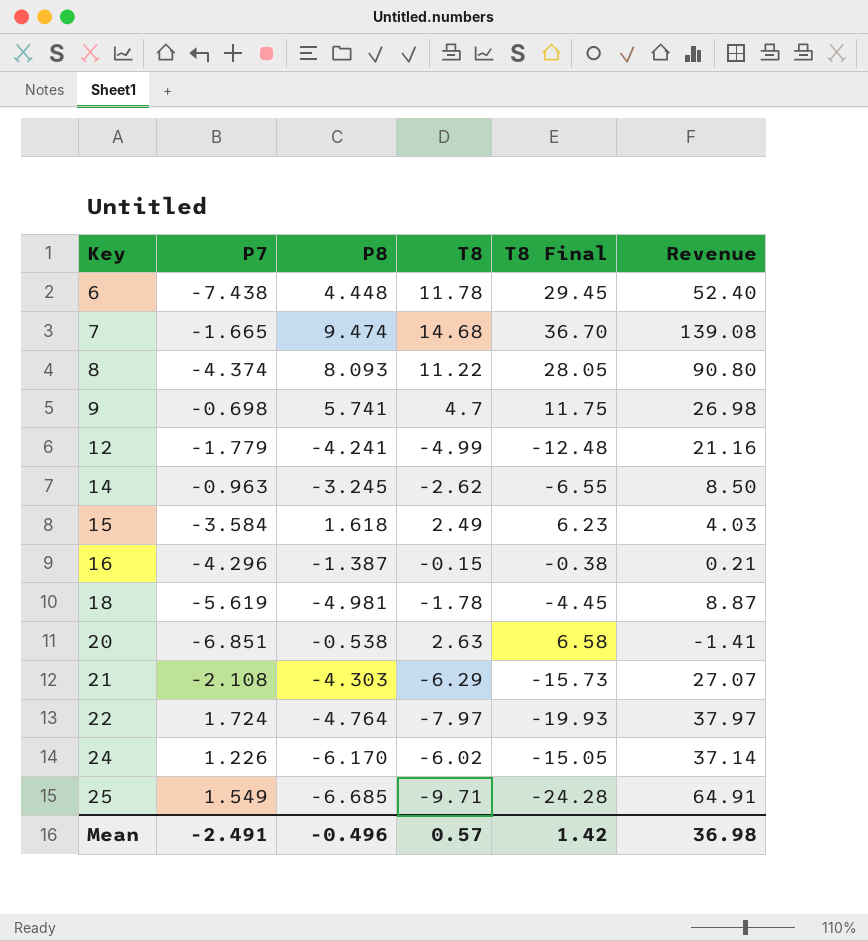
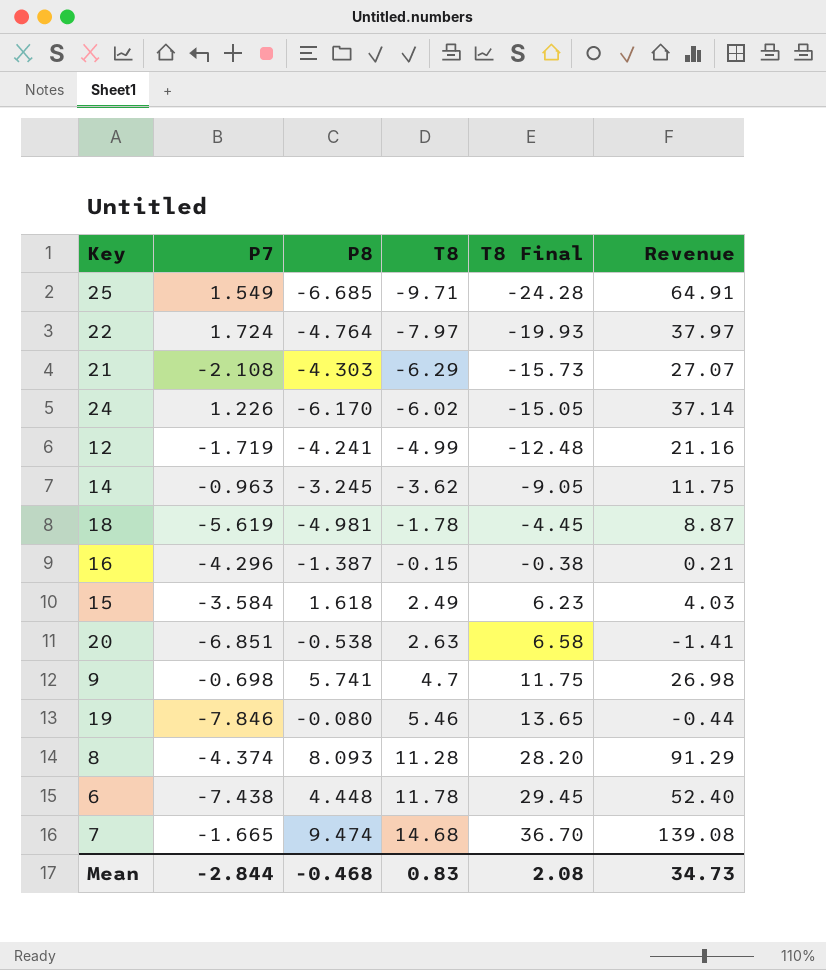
row order: Key ascending -> T8 ascending
12 | P7: -1.779 -> -1.719
14 | T8: -2.62 -> -3.62
14 | T8 Final: -6.55 -> -9.05
14 | Revenue: 8.50 -> 11.75
row 19: none -> -7.846 | -0.080 | 5.46 | 13.65 | -0.44
8 | T8: 11.22 -> 11.28
8 | T8 Final: 28.05 -> 28.20
8 | Revenue: 90.80 -> 91.29
Mean | P7: -2.491 -> -2.844
Mean | P8: -0.496 -> -0.468
Mean | T8: 0.57 -> 0.83
Mean | T8 Final: 1.42 -> 2.08
Mean | Revenue: 36.98 -> 34.73

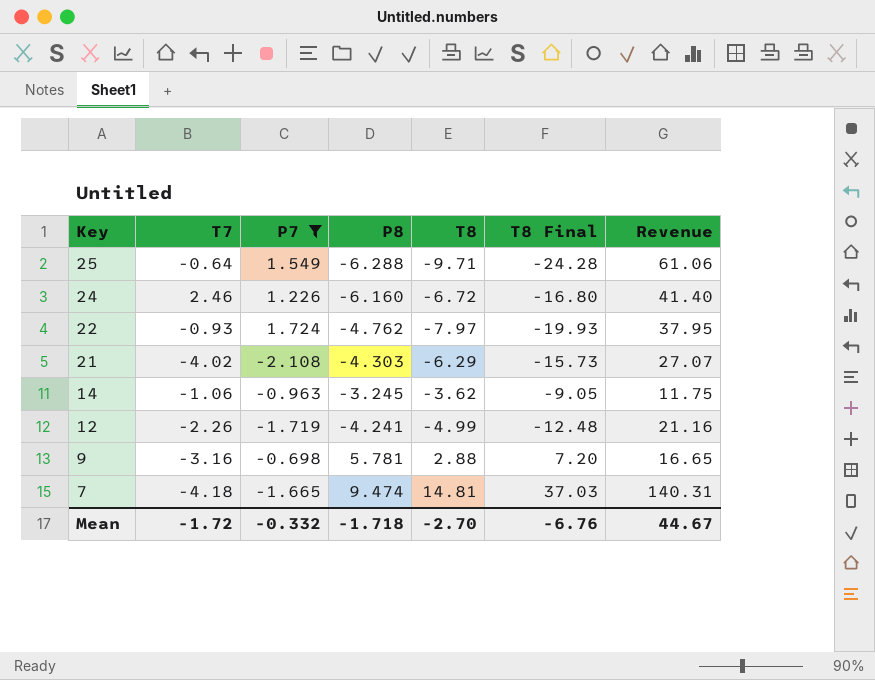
filter: none -> P7 >= -2.108
row order: T8 ascending -> Key descending
column T7 | position: none -> 2
25 | P8: -6.685 -> -6.288
25 | Revenue: 64.91 -> 61.06
24 | P8: -6.170 -> -6.160
24 | T8: -6.02 -> -6.72
24 | T8 Final: -15.05 -> -16.80
24 | Revenue: 37.14 -> 41.40
22 | P8: -4.764 -> -4.762
22 | Revenue: 37.97 -> 37.95
9 | P8: 5.741 -> 5.781
9 | T8: 4.7 -> 2.88
9 | T8 Final: 11.75 -> 7.20
9 | Revenue: 26.98 -> 16.65
7 | T8: 14.68 -> 14.81
7 | T8 Final: 36.70 -> 37.03
7 | Revenue: 139.08 -> 140.31
Mean | P7: -2.844 -> -0.332
Mean | P8: -0.468 -> -1.718
Mean | T8: 0.83 -> -2.70
Mean | T8 Final: 2.08 -> -6.76
Mean | Revenue: 34.73 -> 44.67

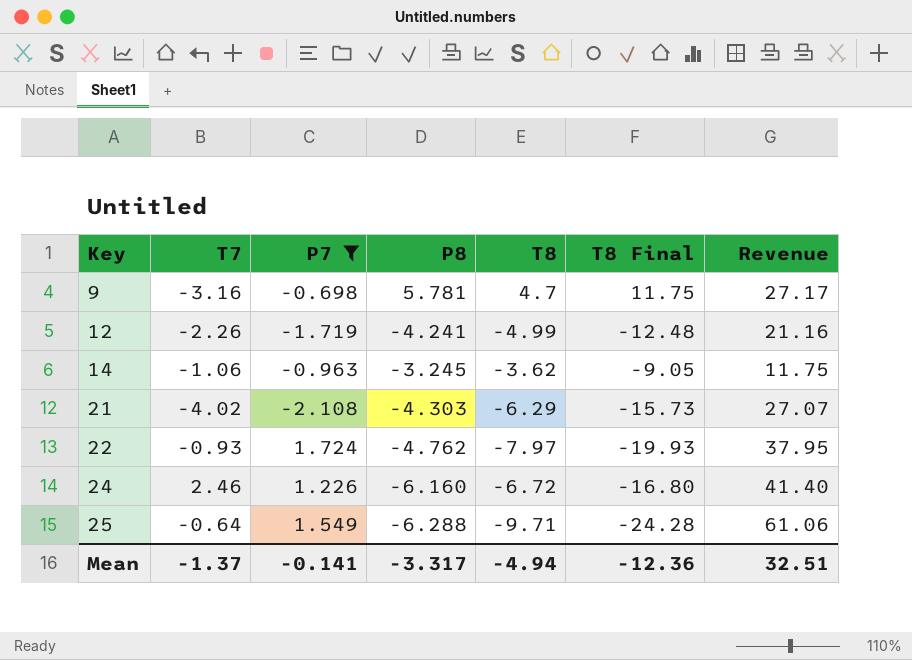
row order: Key descending -> Key ascending
row 7: -4.18 | -1.665 | 9.474 | 14.81 | 37.03 | 140.31 -> none
9 | T8: 2.88 -> 4.7
9 | T8 Final: 7.20 -> 11.75
9 | Revenue: 16.65 -> 27.17
Mean | T7: -1.72 -> -1.37
Mean | P7: -0.332 -> -0.141
Mean | P8: -1.718 -> -3.317
Mean | T8: -2.70 -> -4.94
Mean | T8 Final: -6.76 -> -12.36
Mean | Revenue: 44.67 -> 32.51

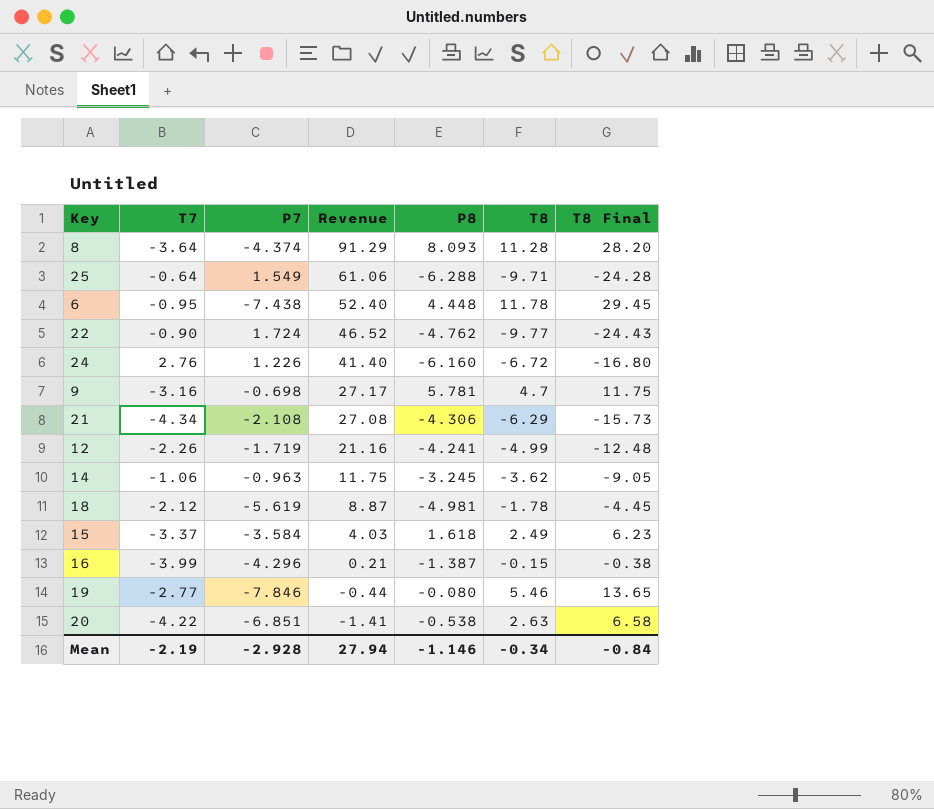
filter: P7 >= -2.108 -> none
row order: Key ascending -> Revenue descending
column Revenue | position: 7 -> 4
22 | T7: -0.93 -> -0.90
22 | Revenue: 37.95 -> 46.52
22 | T8: -7.97 -> -9.77
22 | T8 Final: -19.93 -> -24.43
24 | T7: 2.46 -> 2.76
21 | T7: -4.02 -> -4.34
21 | Revenue: 27.07 -> 27.08
21 | P8: -4.303 -> -4.306
Mean | T7: -1.37 -> -2.19
Mean | P7: -0.141 -> -2.928
Mean | Revenue: 32.51 -> 27.94
Mean | P8: -3.317 -> -1.146
Mean | T8: -4.94 -> -0.34
Mean | T8 Final: -12.36 -> -0.84

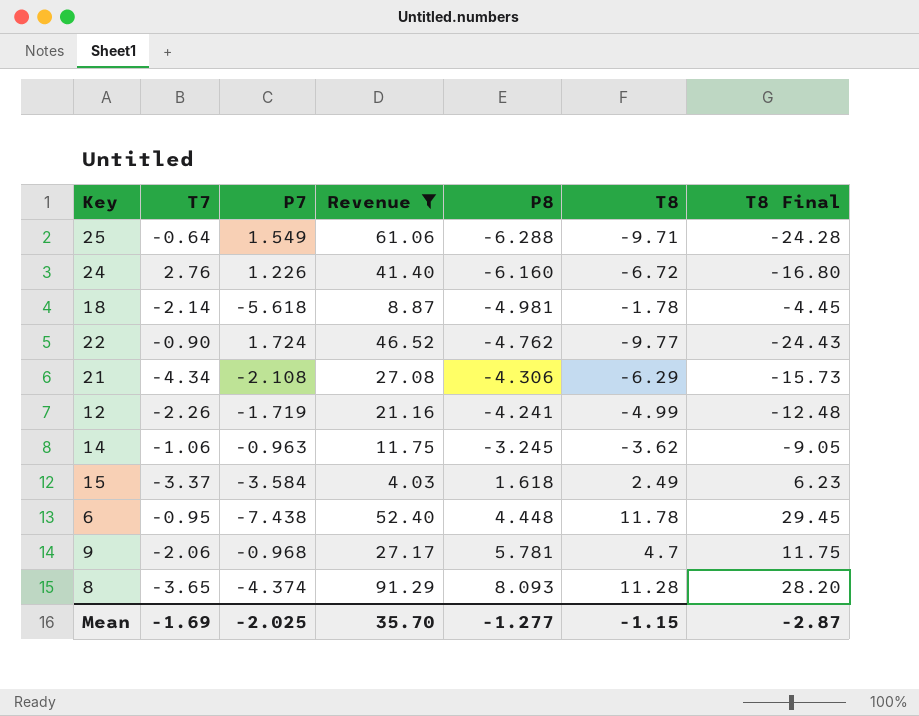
filter: none -> Revenue >= 4.03
row order: Revenue descending -> P8 ascending
18 | T7: -2.12 -> -2.14
18 | P7: -5.619 -> -5.618
9 | T7: -3.16 -> -2.06
9 | P7: -0.698 -> -0.968
8 | T7: -3.64 -> -3.65
Mean | T7: -2.19 -> -1.69
Mean | P7: -2.928 -> -2.025
Mean | Revenue: 27.94 -> 35.70
Mean | P8: -1.146 -> -1.277
Mean | T8: -0.34 -> -1.15
Mean | T8 Final: -0.84 -> -2.87

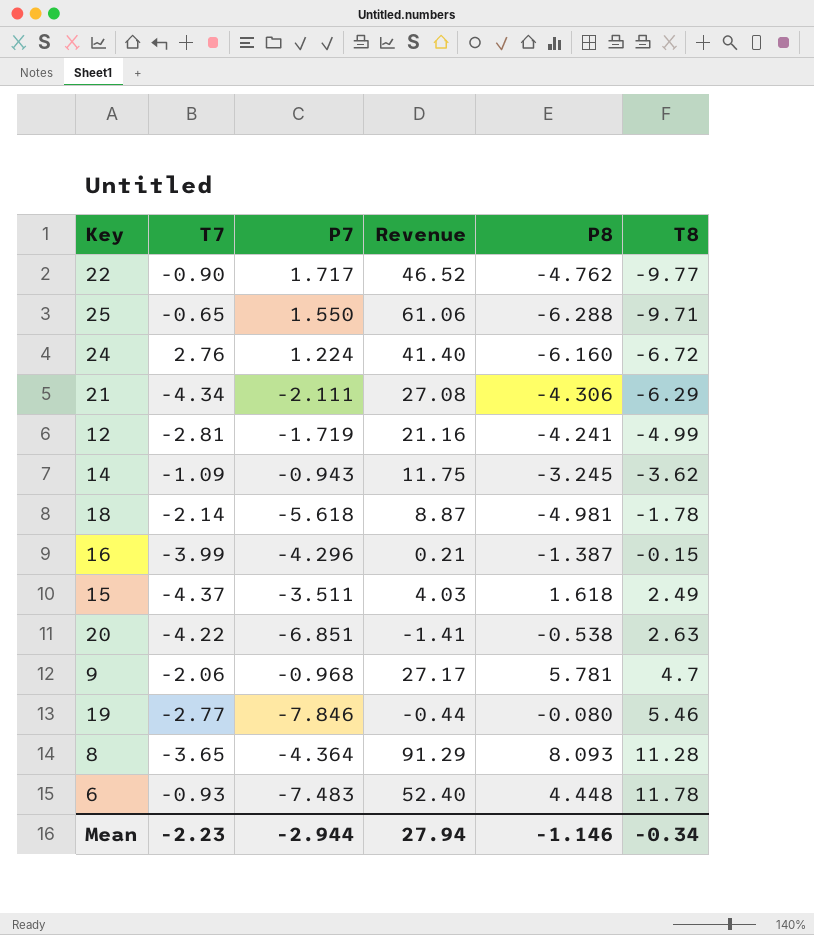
filter: Revenue >= 4.03 -> none
row order: P8 ascending -> T8 ascending
column T8 Final | formula: [T8] * 2.5 -> none
22 | P7: 1.724 -> 1.717
25 | T7: -0.64 -> -0.65
25 | P7: 1.549 -> 1.550
24 | P7: 1.226 -> 1.224
21 | P7: -2.108 -> -2.111
12 | T7: -2.26 -> -2.81
14 | T7: -1.06 -> -1.09
14 | P7: -0.963 -> -0.943
15 | T7: -3.37 -> -4.37
15 | P7: -3.584 -> -3.511
8 | P7: -4.374 -> -4.364
6 | T7: -0.95 -> -0.93
6 | P7: -7.438 -> -7.483
Mean | T7: -1.69 -> -2.23
Mean | P7: -2.025 -> -2.944
Mean | Revenue: 35.70 -> 27.94
Mean | P8: -1.277 -> -1.146
Mean | T8: -1.15 -> -0.34

